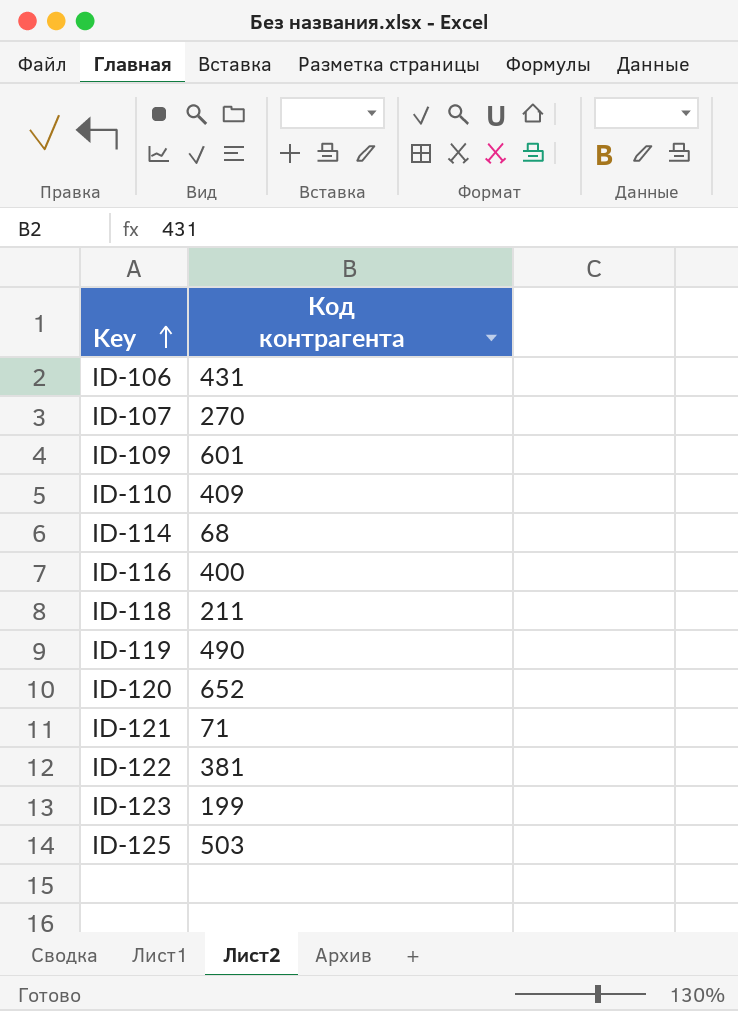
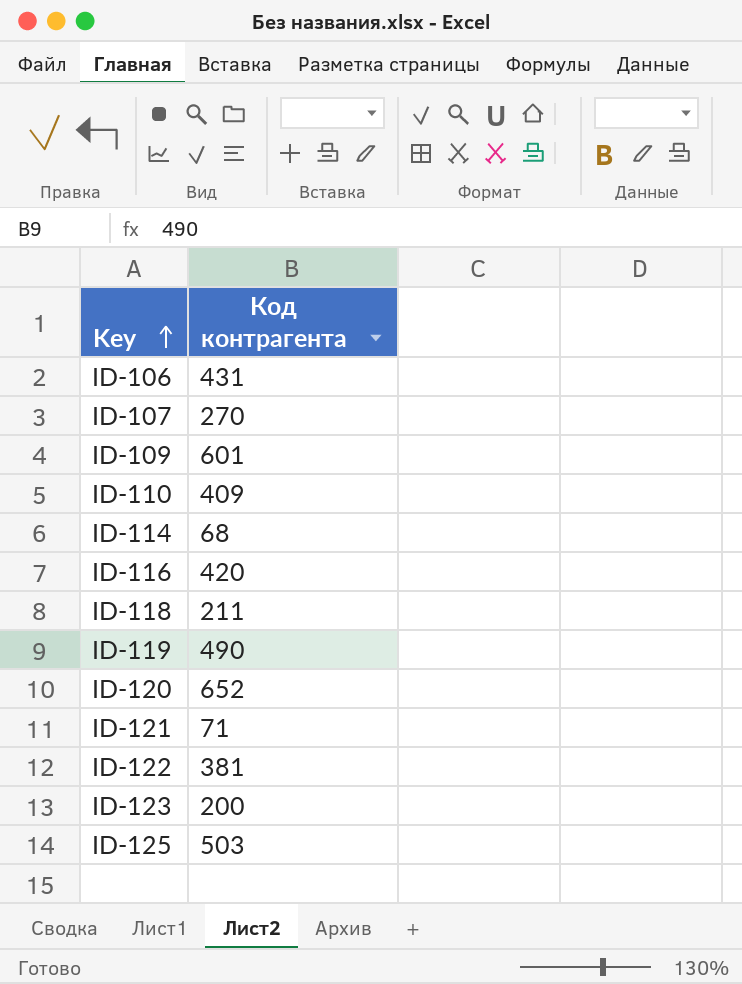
ID-116 | Код контрагента: 400 -> 420
ID-123 | Код контрагента: 199 -> 200

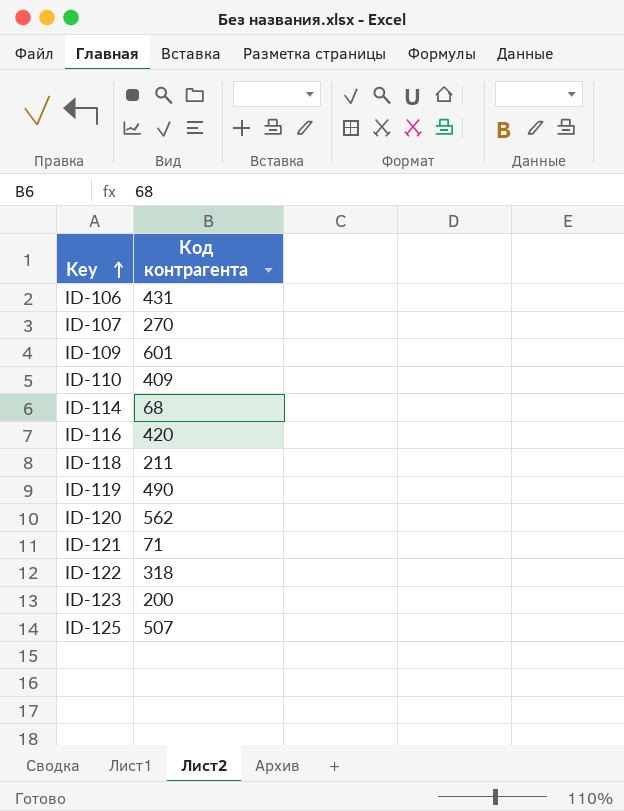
ID-120 | Код контрагента: 652 -> 562
ID-122 | Код контрагента: 381 -> 318
ID-125 | Код контрагента: 503 -> 507

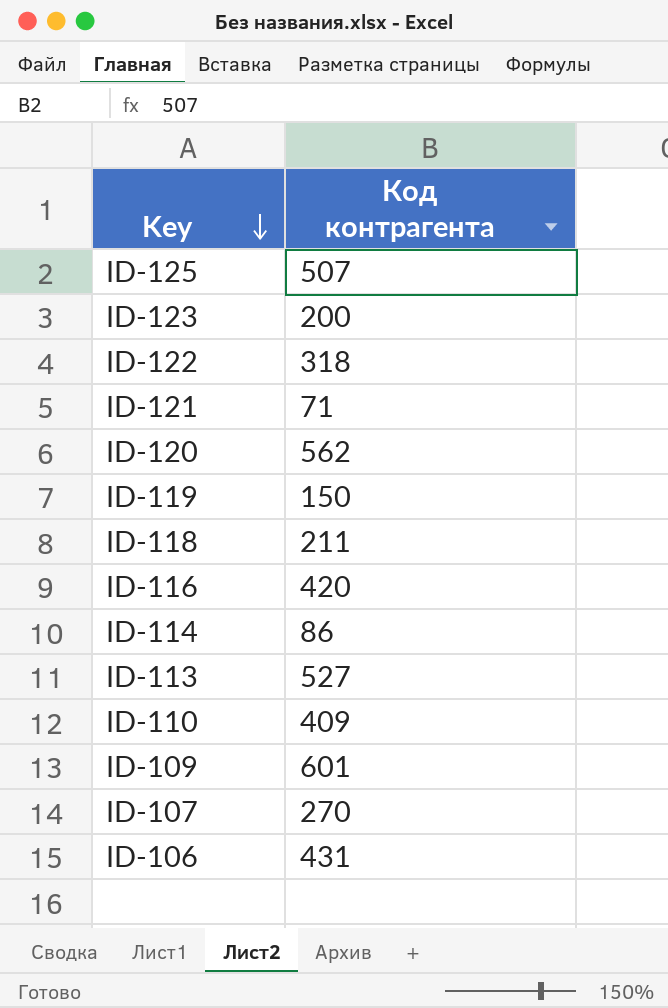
row order: Key ascending -> Key descending
ID-119 | Код контрагента: 490 -> 150
ID-114 | Код контрагента: 68 -> 86
row ID-113: none -> 527

